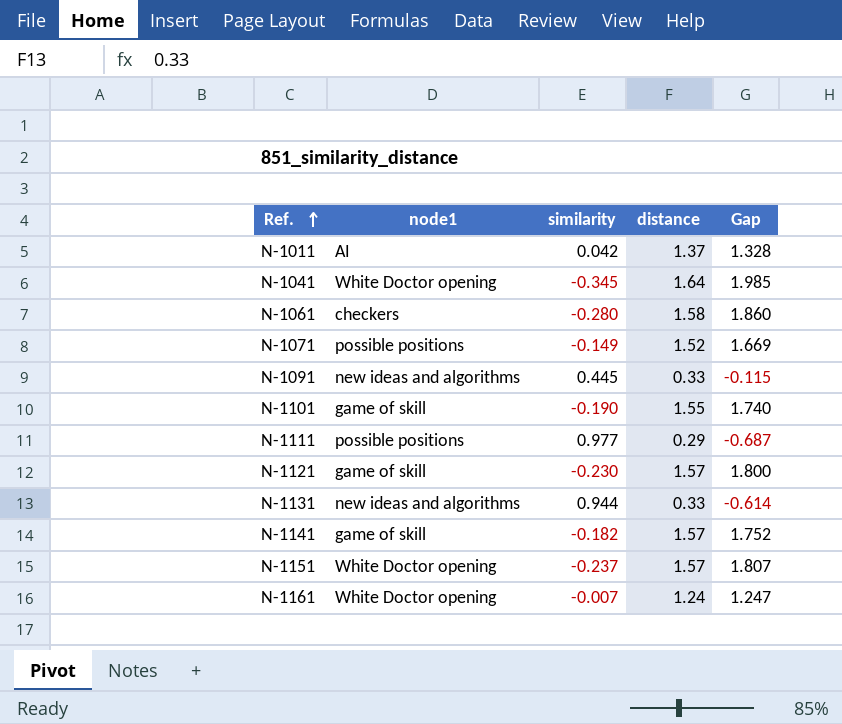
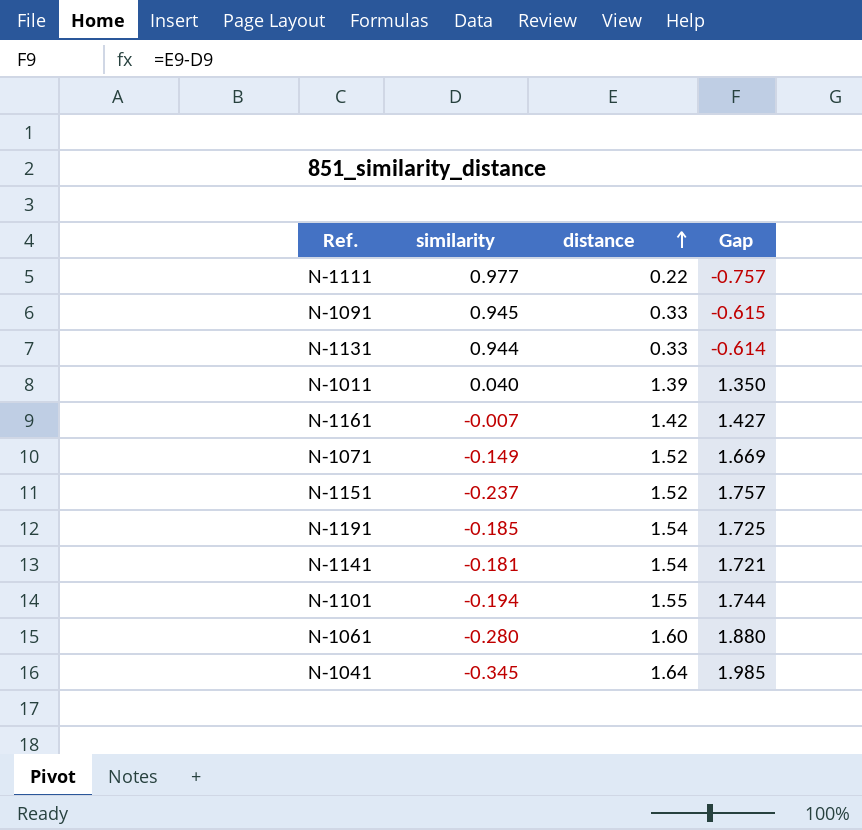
row order: Ref. ascending -> distance ascending
column node1 | position: 2 -> none
row N-1121: game of skill | -0.230 | 1.57 | 1.800 -> none
N-1111 | distance: 0.29 -> 0.22
N-1111 | Gap: -0.687 -> -0.757
N-1091 | similarity: 0.445 -> 0.945
N-1091 | Gap: -0.115 -> -0.615
N-1011 | similarity: 0.042 -> 0.040
N-1011 | distance: 1.37 -> 1.39
N-1011 | Gap: 1.328 -> 1.350
N-1161 | distance: 1.24 -> 1.42
N-1161 | Gap: 1.247 -> 1.427
N-1151 | distance: 1.57 -> 1.52
N-1151 | Gap: 1.807 -> 1.757
row N-1191: none -> -0.185 | 1.54 | 1.725
N-1141 | similarity: -0.182 -> -0.181
N-1141 | distance: 1.57 -> 1.54
N-1141 | Gap: 1.752 -> 1.721
N-1101 | similarity: -0.190 -> -0.194
N-1101 | Gap: 1.740 -> 1.744
N-1061 | distance: 1.58 -> 1.60
N-1061 | Gap: 1.860 -> 1.880

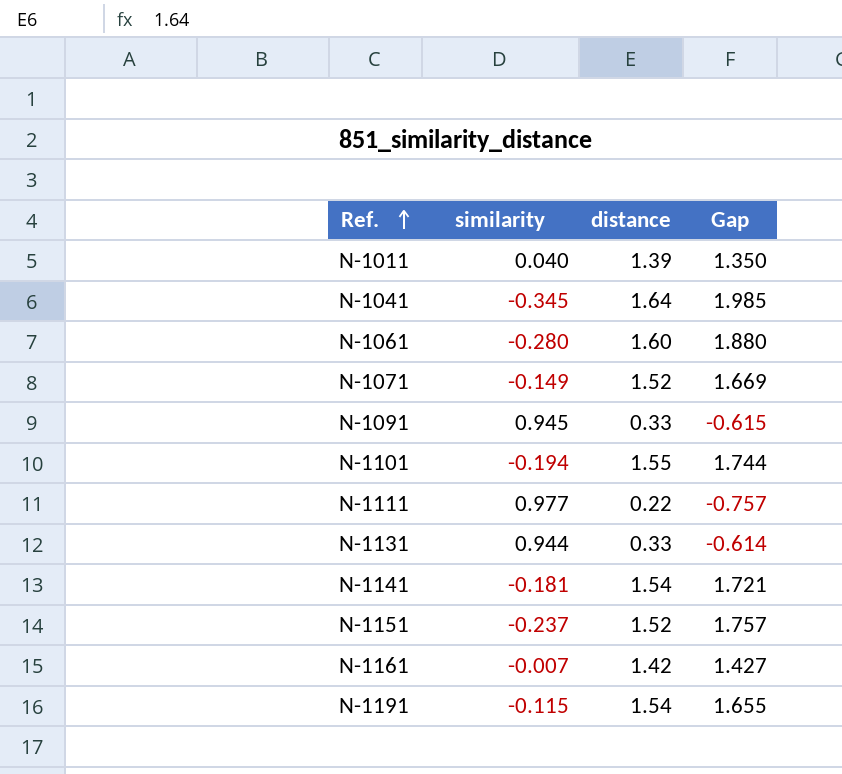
row order: distance ascending -> Ref. ascending
N-1191 | similarity: -0.185 -> -0.115
N-1191 | Gap: 1.725 -> 1.655

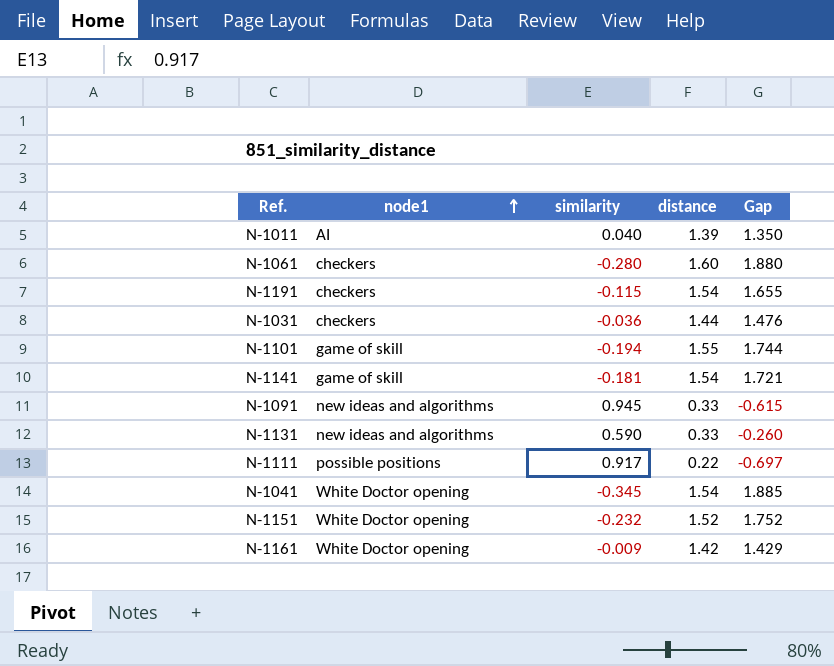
row order: Ref. ascending -> node1 ascending
column node1 | position: none -> 2
row N-1071: -0.149 | 1.52 | 1.669 -> none
row N-1031: none -> checkers | -0.036 | 1.44 | 1.476
N-1131 | similarity: 0.944 -> 0.590
N-1131 | Gap: -0.614 -> -0.260
N-1111 | similarity: 0.977 -> 0.917
N-1111 | Gap: -0.757 -> -0.697
N-1041 | distance: 1.64 -> 1.54
N-1041 | Gap: 1.985 -> 1.885
N-1151 | similarity: -0.237 -> -0.232
N-1151 | Gap: 1.757 -> 1.752
N-1161 | similarity: -0.007 -> -0.009
N-1161 | Gap: 1.427 -> 1.429

